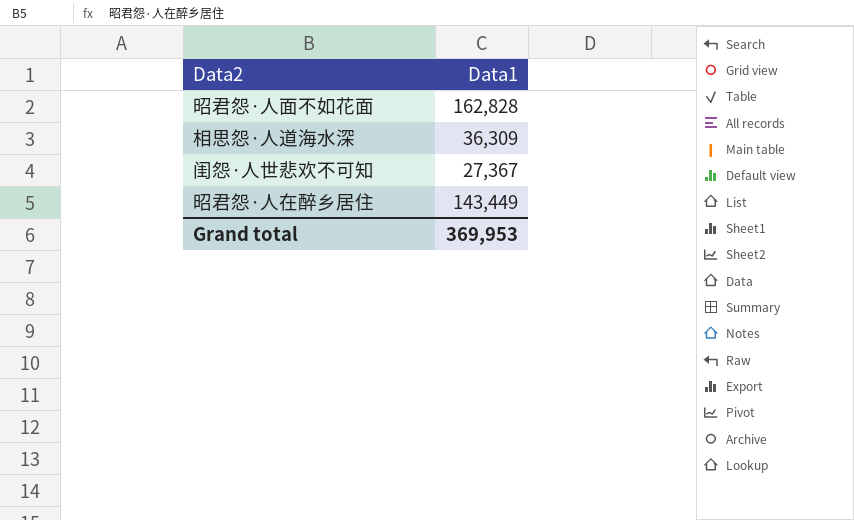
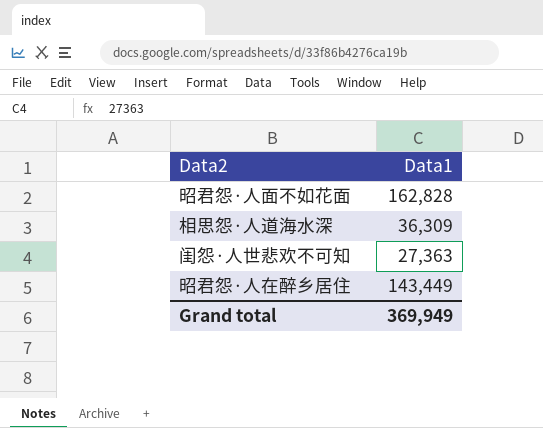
闺怨·人世悲欢不可知 | Data1: 27,367 -> 27,363
Grand total | Data1: 369,953 -> 369,949

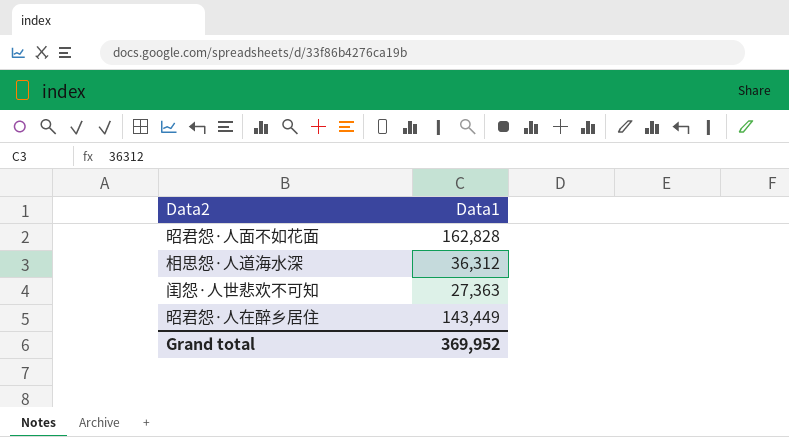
相思怨·人道海水深 | Data1: 36,309 -> 36,312
Grand total | Data1: 369,949 -> 369,952

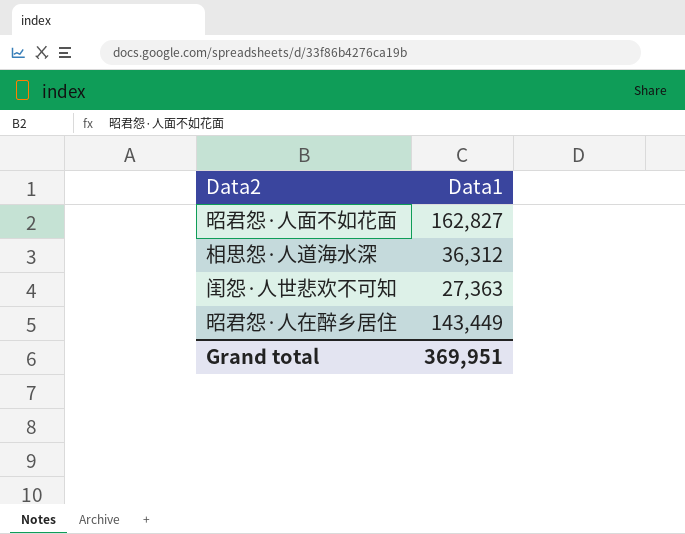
昭君怨·人面不如花面 | Data1: 162,828 -> 162,827
Grand total | Data1: 369,952 -> 369,951

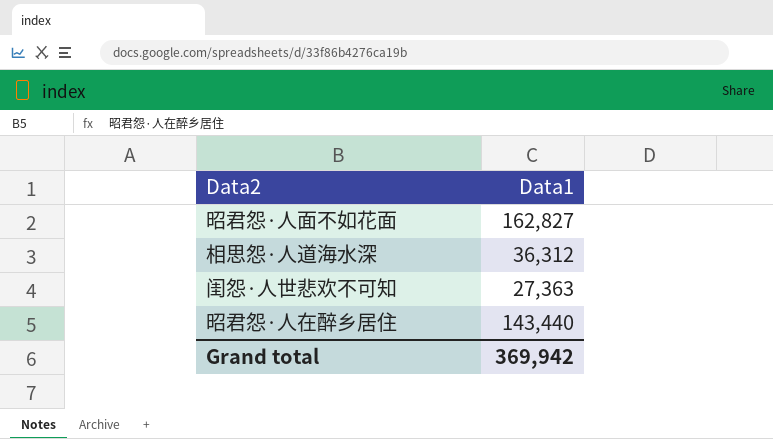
昭君怨·人在醉乡居住 | Data1: 143,449 -> 143,440
Grand total | Data1: 369,951 -> 369,942

